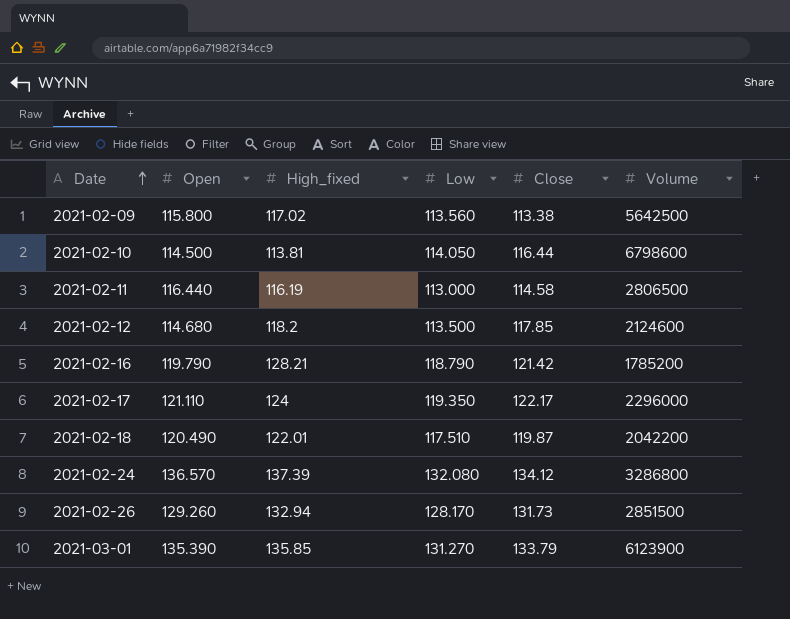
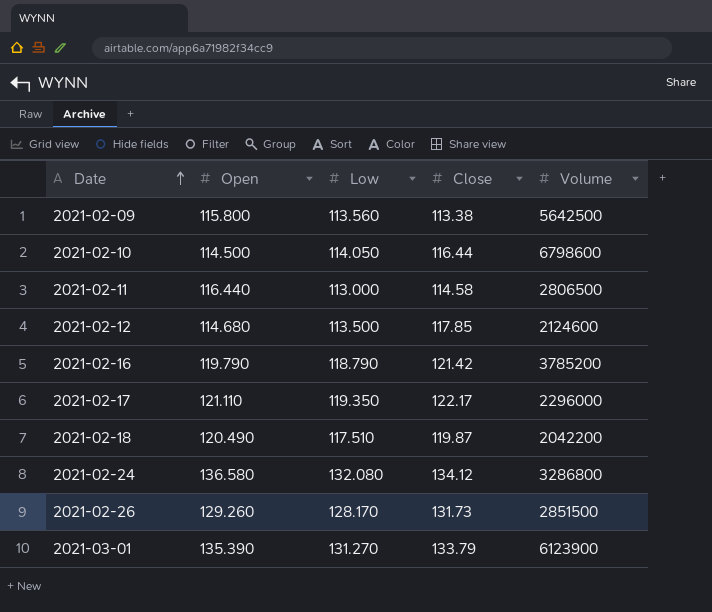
column High_fixed | position: 3 -> none
2021-02-16 | Volume: 1785200 -> 3785200
2021-02-24 | Open: 136.570 -> 136.580

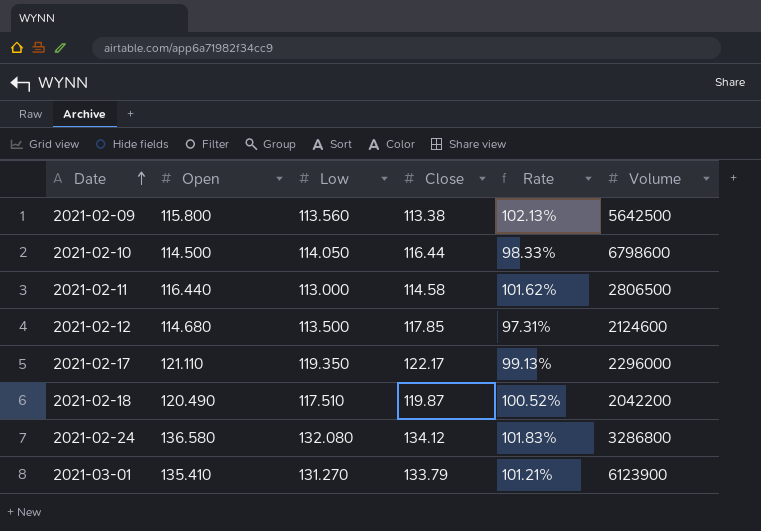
column Rate | formula: none -> [Open] / [Close]
row 2021-02-16: 119.790 | 118.790 | 121.42 | 3785200 -> none
row 2021-02-26: 129.260 | 128.170 | 131.73 | 2851500 -> none
2021-03-01 | Open: 135.390 -> 135.410

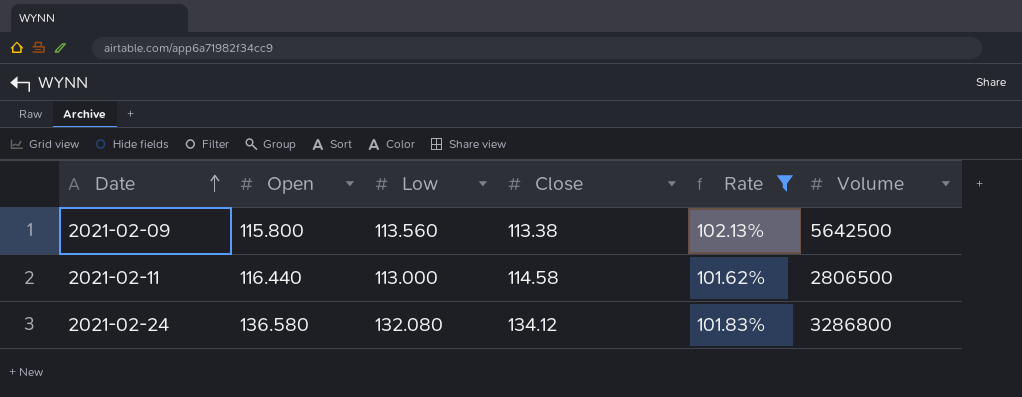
filter: none -> Rate >= 101.62%

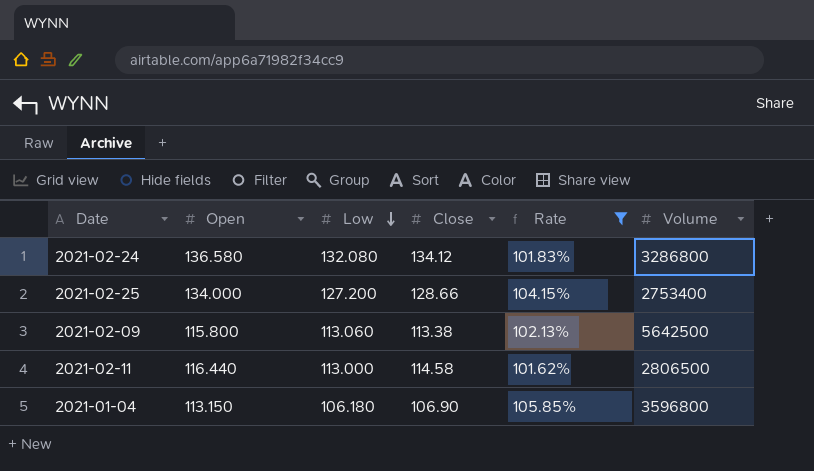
row order: Date ascending -> Low descending
row 2021-02-25: none -> 134.000 | 127.200 | 128.66 | 104.15% | 2753400
2021-02-09 | Low: 113.560 -> 113.060
row 2021-01-04: none -> 113.150 | 106.180 | 106.90 | 105.85% | 3596800

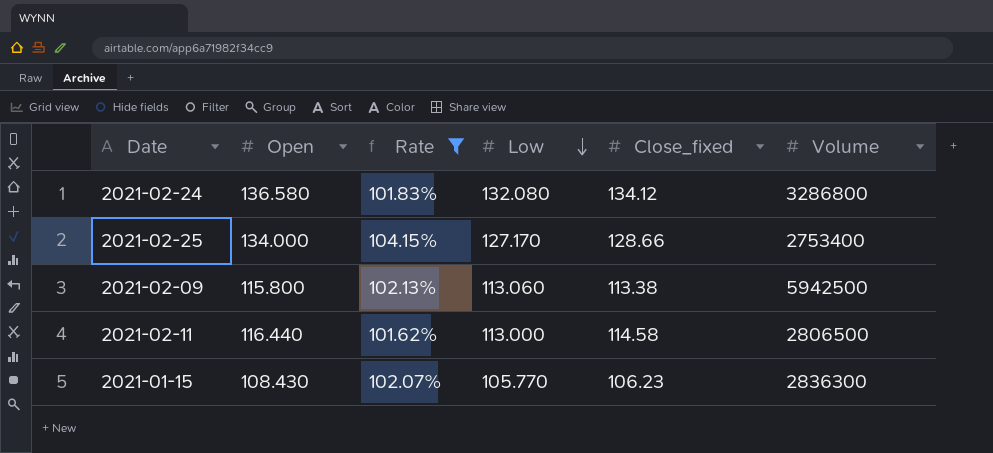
column Rate | position: 5 -> 3
column name: Close -> Close_fixed
row 2021-01-04: 113.150 | 106.180 | 106.90 | 105.85% | 3596800 -> none
2021-02-25 | Low: 127.200 -> 127.170
2021-02-09 | Volume: 5642500 -> 5942500
row 2021-01-15: none -> 108.430 | 102.07% | 105.770 | 106.23 | 2836300

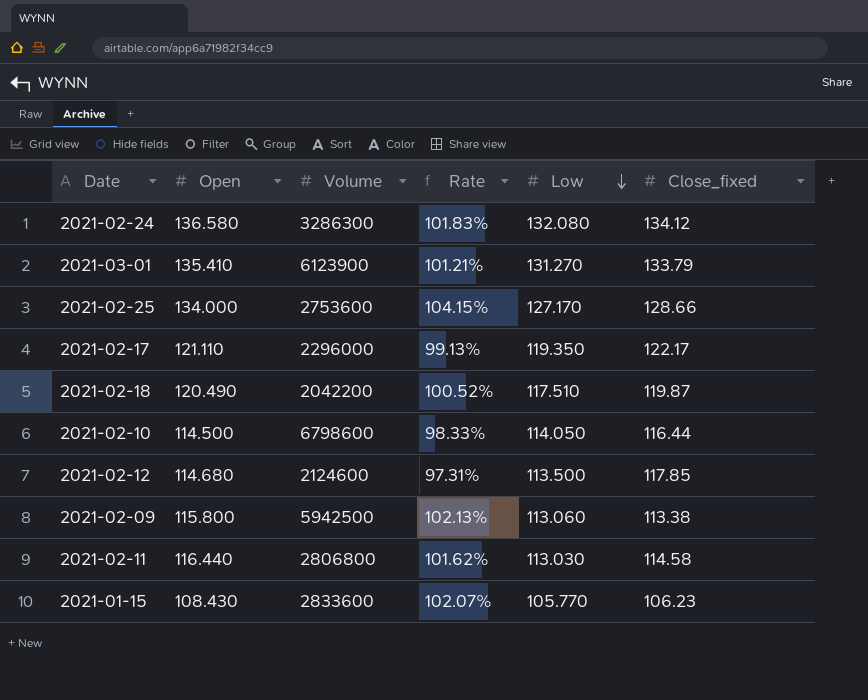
filter: Rate >= 101.62% -> none
column Volume | position: 6 -> 3
2021-02-24 | Volume: 3286800 -> 3286300
2021-02-25 | Volume: 2753400 -> 2753600
2021-02-11 | Volume: 2806500 -> 2806800
2021-02-11 | Low: 113.000 -> 113.030
2021-01-15 | Volume: 2836300 -> 2833600

